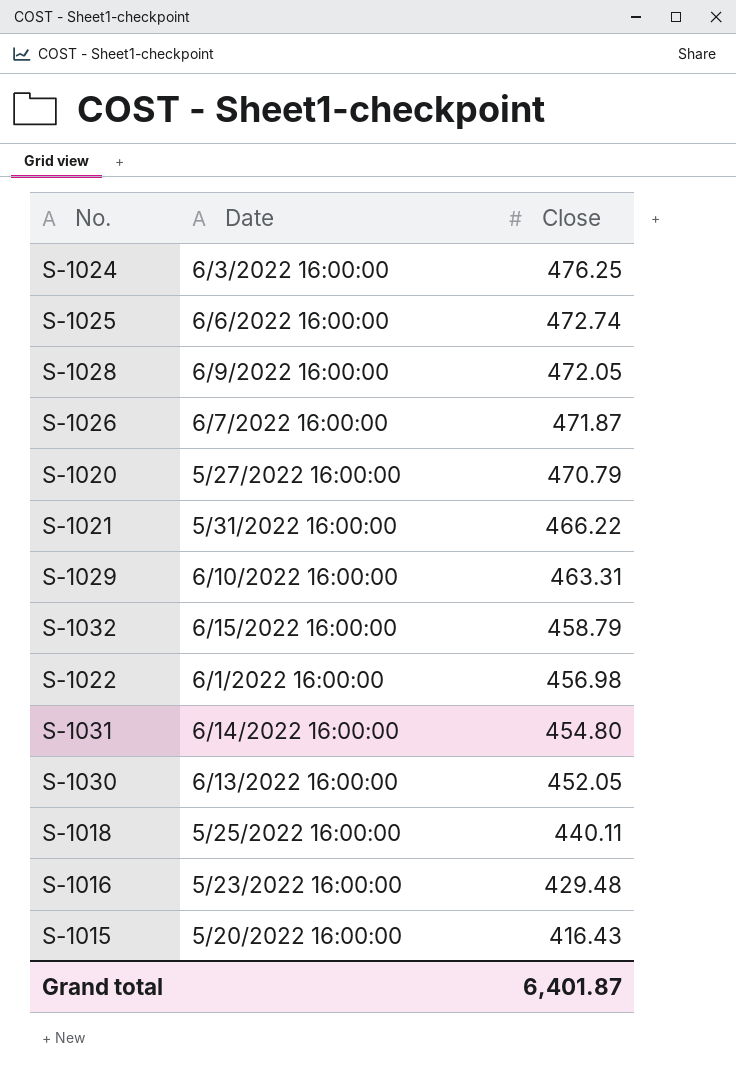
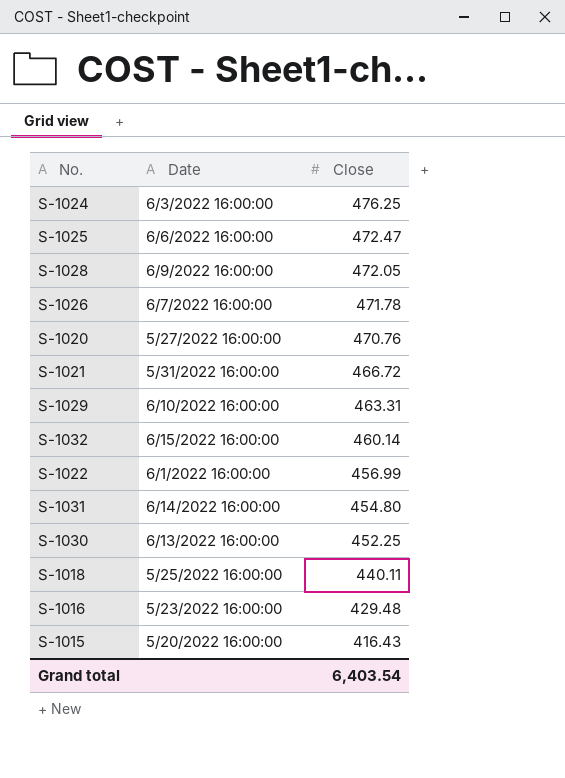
S-1025 | Close: 472.74 -> 472.47
S-1026 | Close: 471.87 -> 471.78
S-1020 | Close: 470.79 -> 470.76
S-1021 | Close: 466.22 -> 466.72
S-1032 | Close: 458.79 -> 460.14
S-1022 | Close: 456.98 -> 456.99
S-1030 | Close: 452.05 -> 452.25
Grand total | Close: 6,401.87 -> 6,403.54

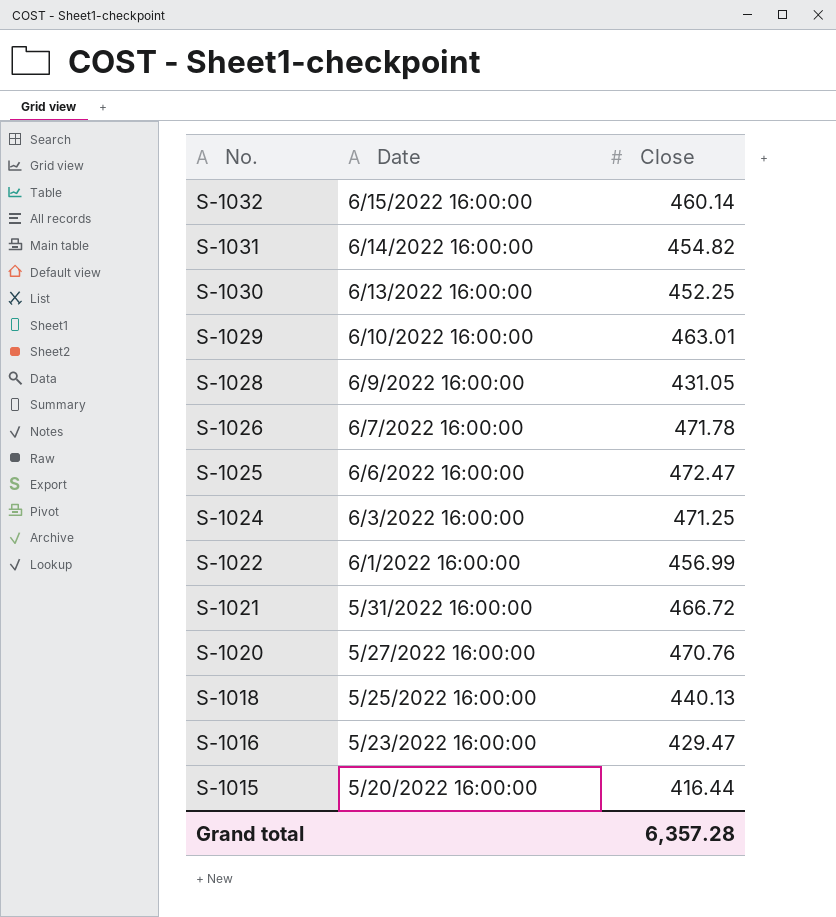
row order: Close descending -> No. descending
S-1031 | Close: 454.80 -> 454.82
S-1029 | Close: 463.31 -> 463.01
S-1028 | Close: 472.05 -> 431.05
S-1024 | Close: 476.25 -> 471.25
S-1018 | Close: 440.11 -> 440.13
S-1016 | Close: 429.48 -> 429.47
S-1015 | Close: 416.43 -> 416.44
Grand total | Close: 6,403.54 -> 6,357.28

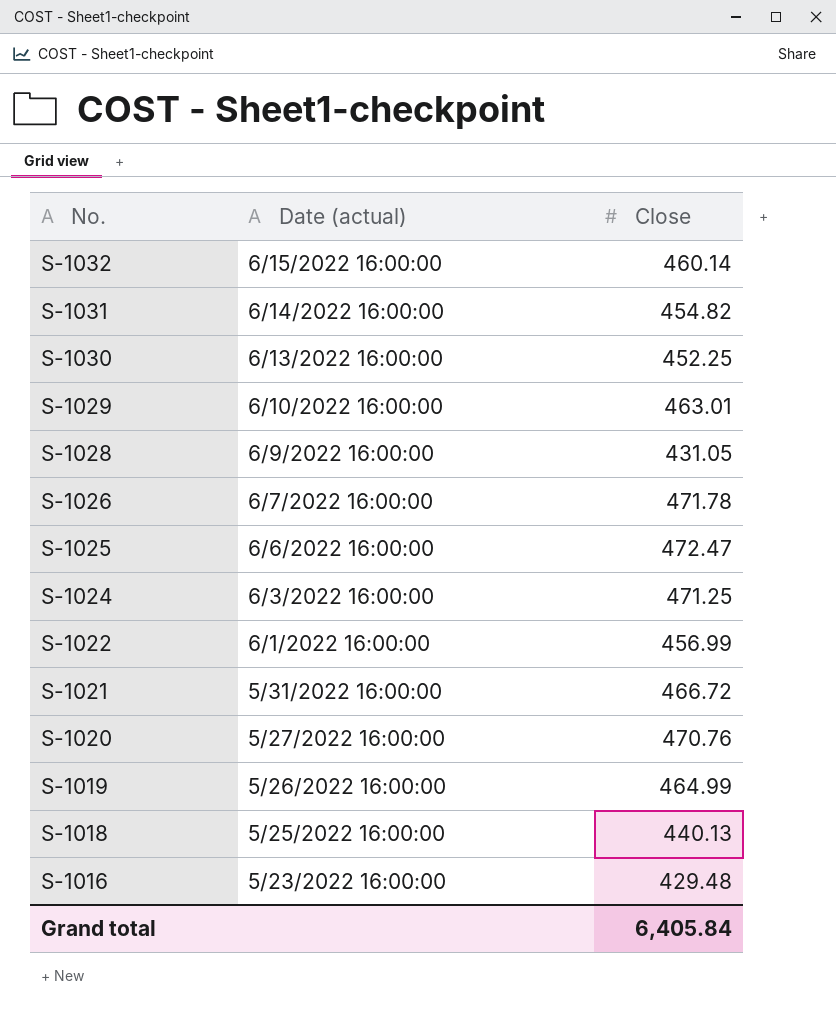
column name: Date -> Date (actual)
row S-1015: 5/20/2022 16:00:00 | 416.44 -> none
row S-1019: none -> 5/26/2022 16:00:00 | 464.99
S-1016 | Close: 429.47 -> 429.48
Grand total | Close: 6,357.28 -> 6,405.84

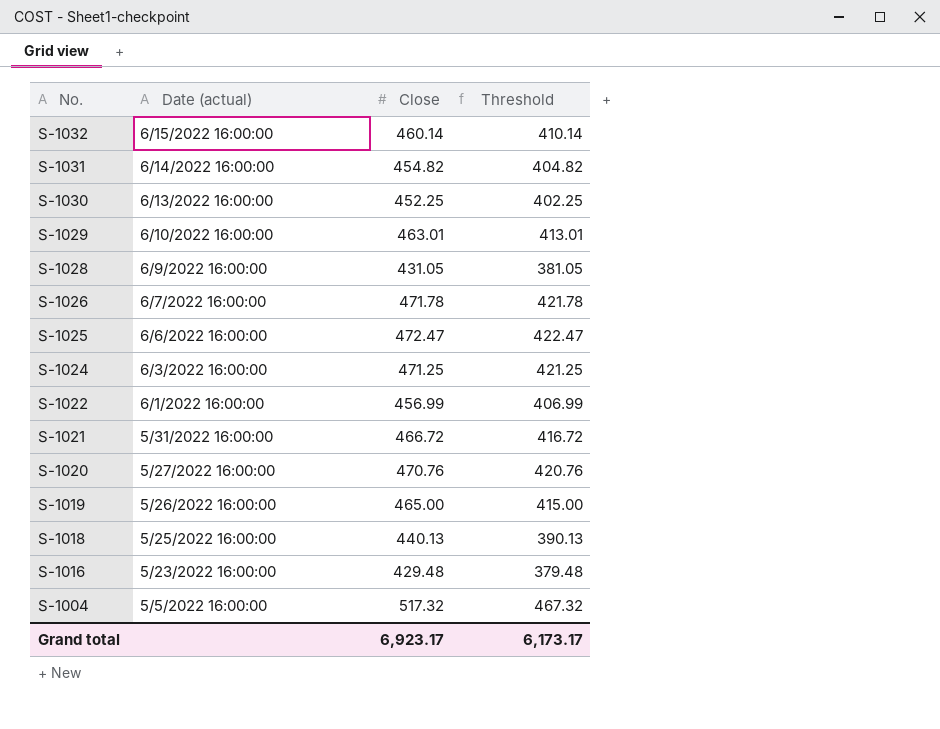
column Threshold | formula: none -> [Close] - 50
S-1019 | Close: 464.99 -> 465.00
row S-1004: none -> 5/5/2022 16:00:00 | 517.32 | 467.32
Grand total | Close: 6,405.84 -> 6,923.17

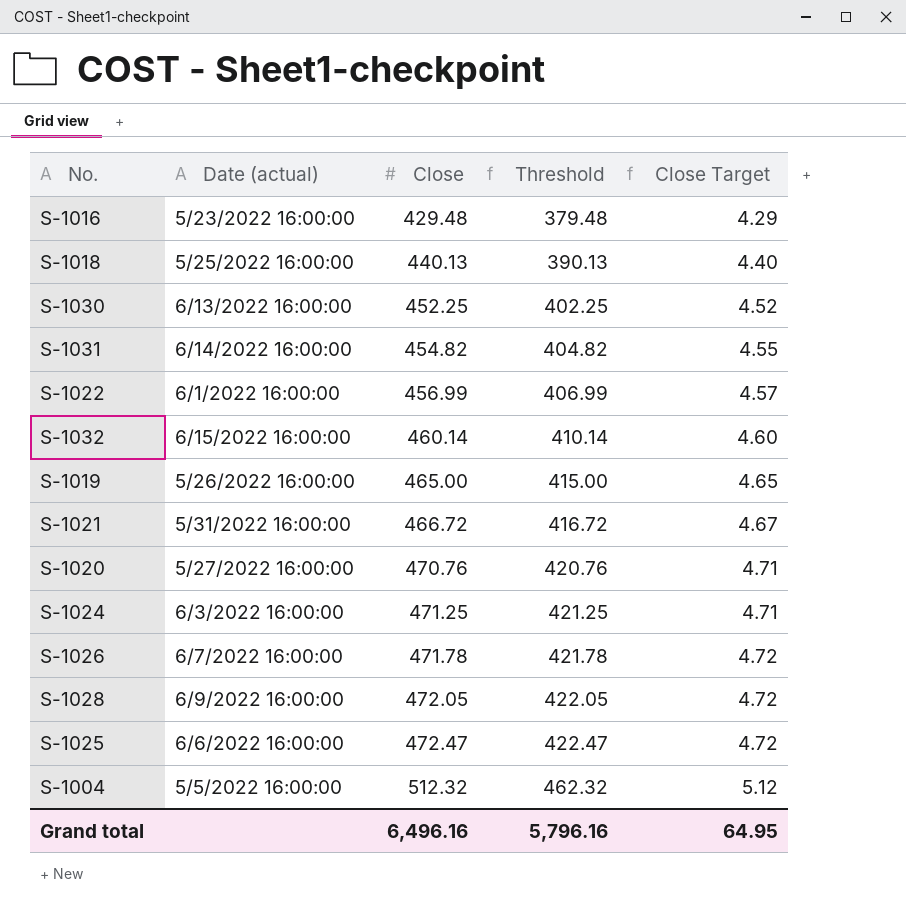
row order: No. descending -> Close ascending
column Close Target | formula: none -> [Close] * 0.01
row S-1029: 6/10/2022 16:00:00 | 463.01 | 413.01 -> none
S-1028 | Close: 431.05 -> 472.05
S-1028 | Threshold: 381.05 -> 422.05
S-1004 | Close: 517.32 -> 512.32
S-1004 | Threshold: 467.32 -> 462.32
Grand total | Close: 6,923.17 -> 6,496.16
Grand total | Threshold: 6,173.17 -> 5,796.16

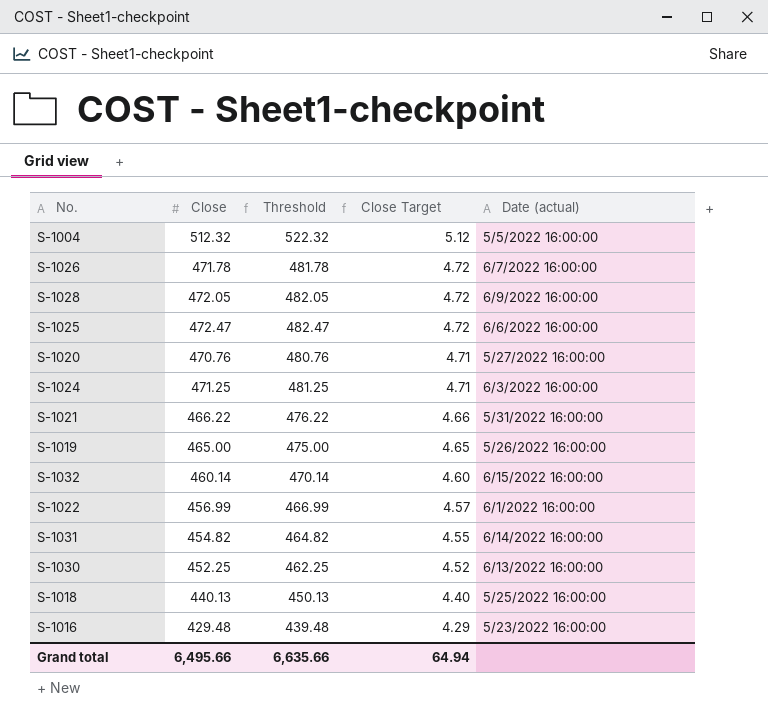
row order: Close ascending -> Close Target descending
column Threshold | formula: [Close] - 50 -> [Close] + 10
column Date (actual) | position: 2 -> 5
S-1021 | Close: 466.72 -> 466.22
S-1021 | Close Target: 4.67 -> 4.66
Grand total | Close: 6,496.16 -> 6,495.66
Grand total | Threshold: 5,796.16 -> 6,635.66
Grand total | Close Target: 64.95 -> 64.94

